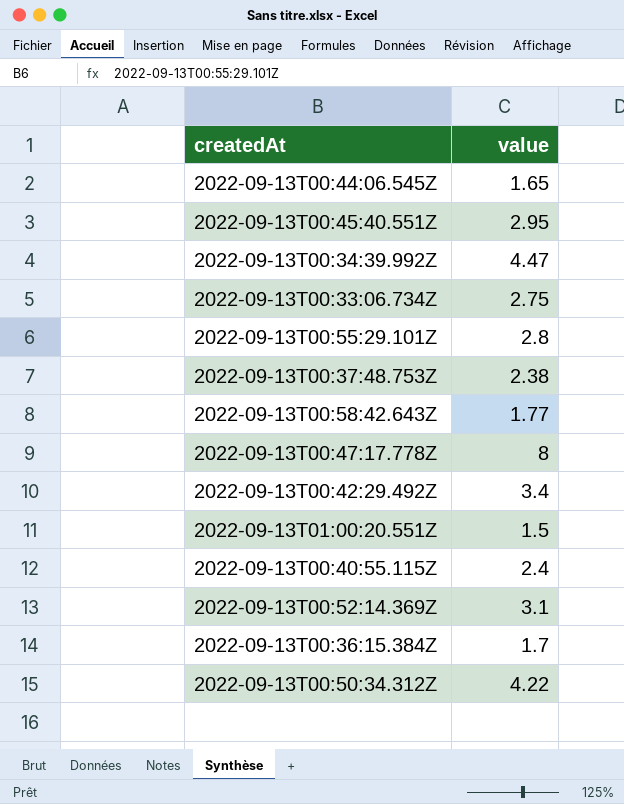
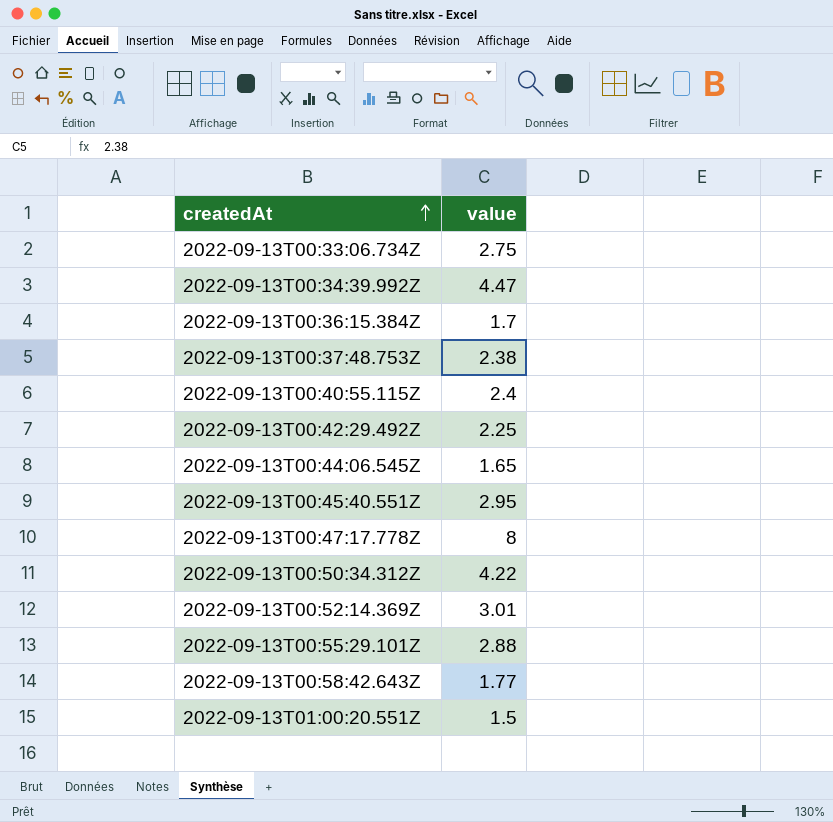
row order: none -> createdAt ascending
2022-09-13T00:42:29.492Z | value: 3.4 -> 2.25
2022-09-13T00:52:14.369Z | value: 3.1 -> 3.01
2022-09-13T00:55:29.101Z | value: 2.8 -> 2.88

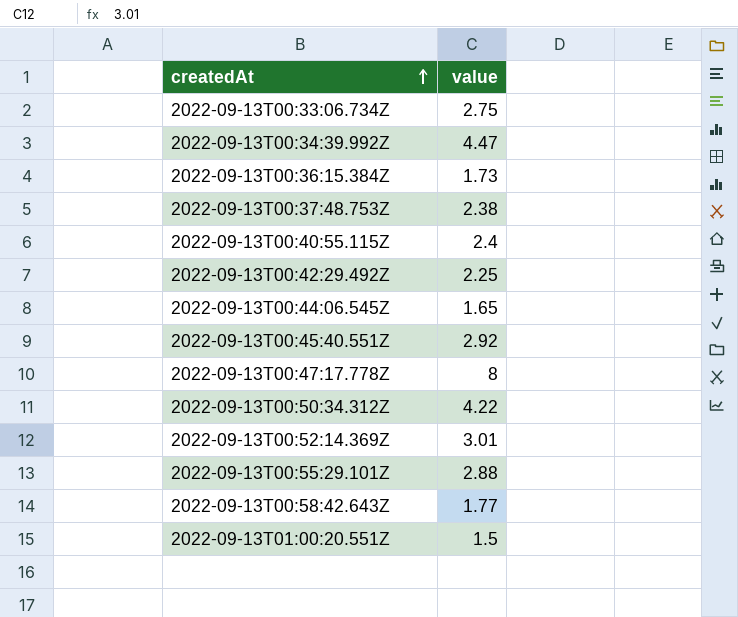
2022-09-13T00:36:15.384Z | value: 1.7 -> 1.73
2022-09-13T00:45:40.551Z | value: 2.95 -> 2.92

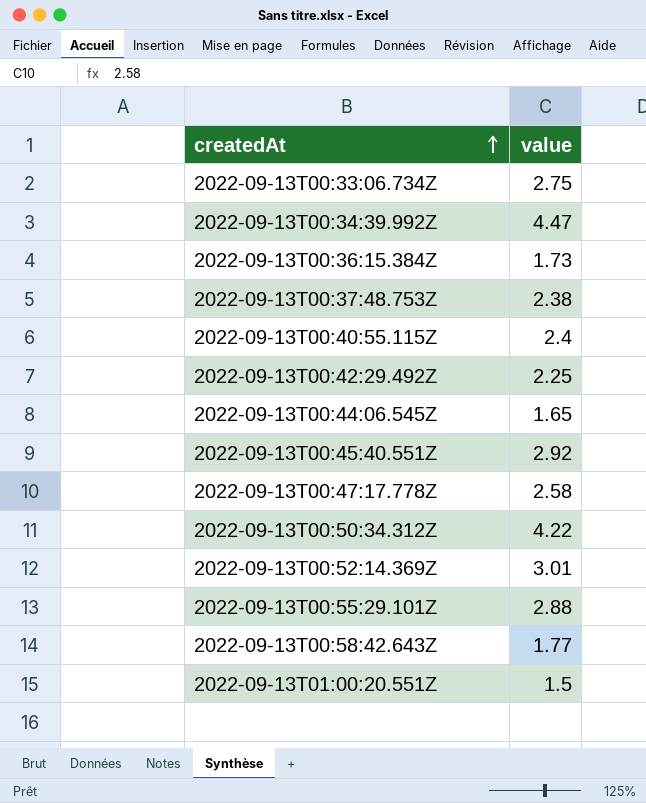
2022-09-13T00:47:17.778Z | value: 8 -> 2.58

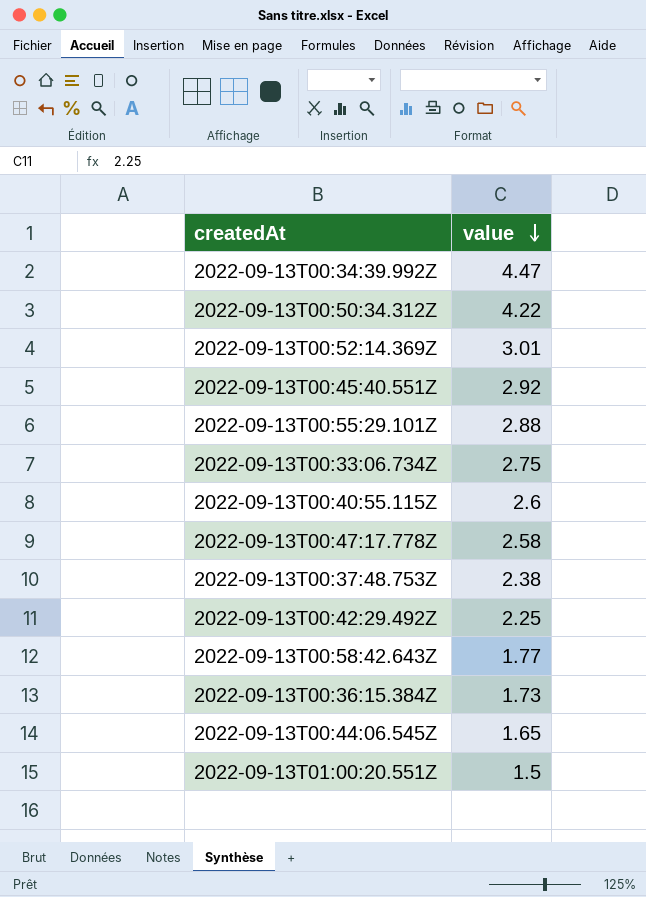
row order: createdAt ascending -> value descending
2022-09-13T00:40:55.115Z | value: 2.4 -> 2.6

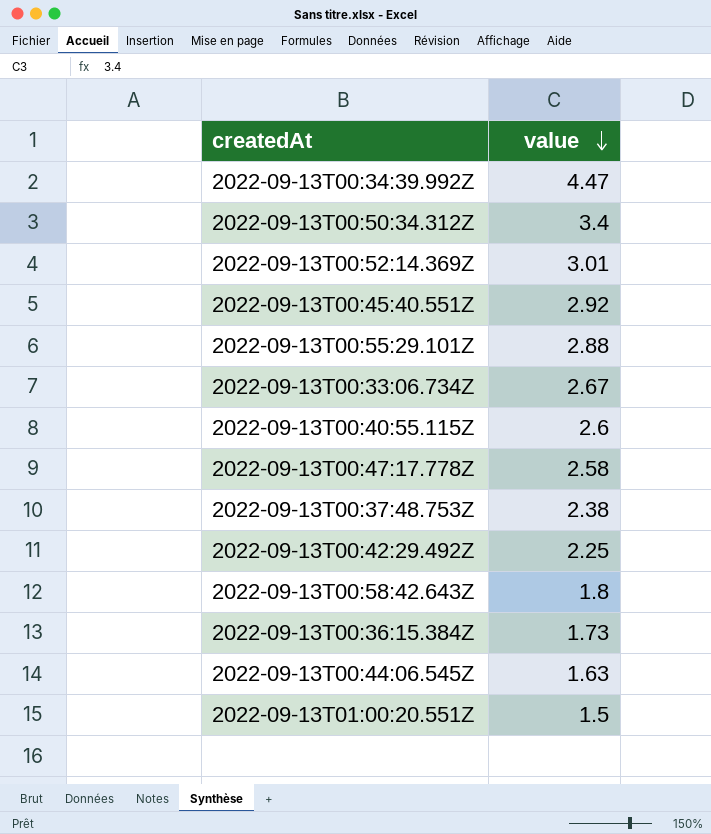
2022-09-13T00:50:34.312Z | value: 4.22 -> 3.4
2022-09-13T00:33:06.734Z | value: 2.75 -> 2.67
2022-09-13T00:58:42.643Z | value: 1.77 -> 1.8
2022-09-13T00:44:06.545Z | value: 1.65 -> 1.63

